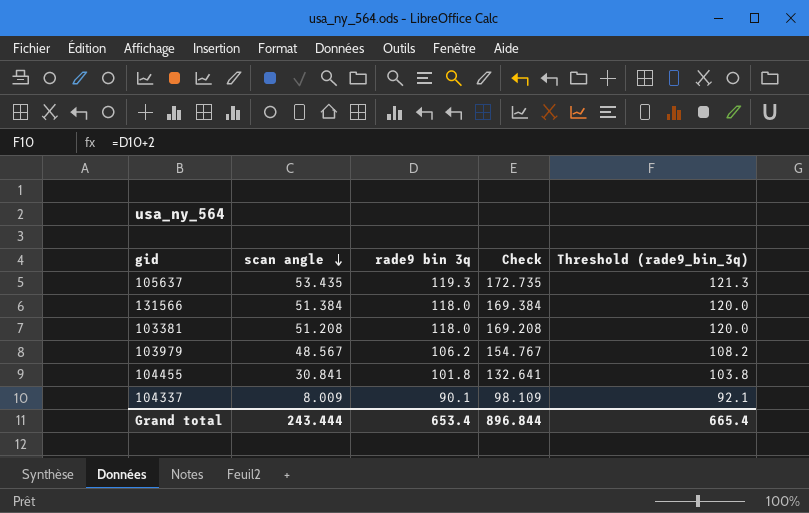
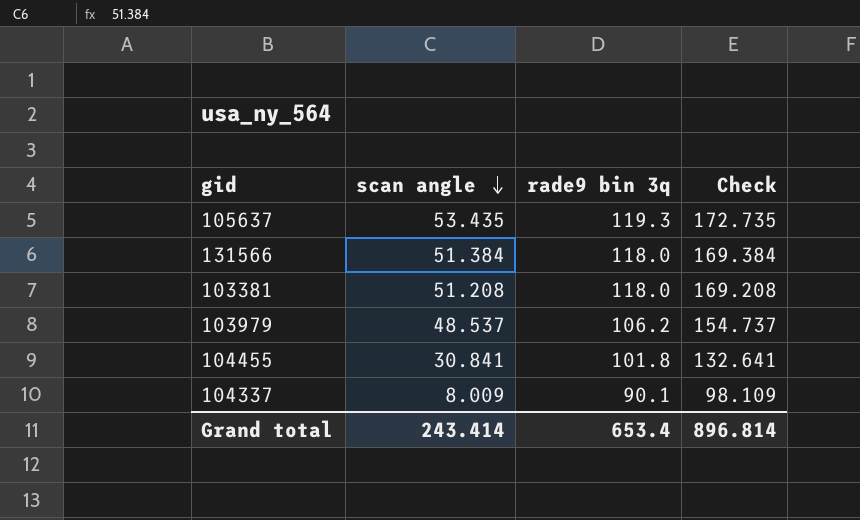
column Threshold (rade9_bin_3q) | formula: [rade9 bin 3q] + 2 -> none
103979 | scan angle: 48.567 -> 48.537
103979 | Check: 154.767 -> 154.737
Grand total | scan angle: 243.444 -> 243.414
Grand total | Check: 896.844 -> 896.814

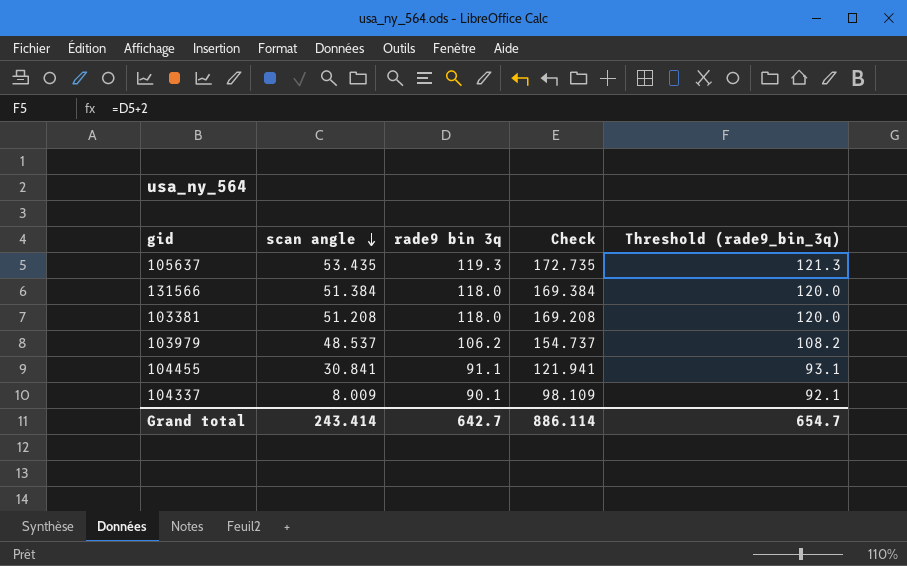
column Threshold (rade9_bin_3q) | formula: none -> [rade9 bin 3q] + 2
104455 | rade9 bin 3q: 101.8 -> 91.1
104455 | Check: 132.641 -> 121.941
Grand total | rade9 bin 3q: 653.4 -> 642.7
Grand total | Check: 896.814 -> 886.114

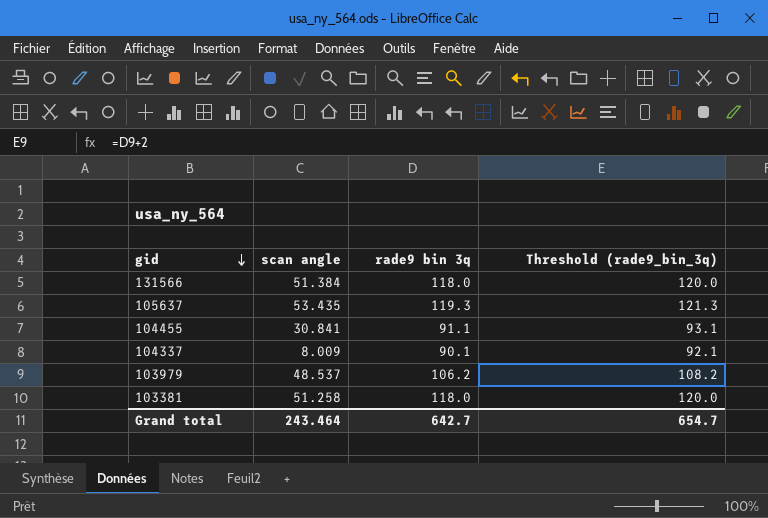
row order: scan angle descending -> gid descending
column Check | formula: [scan angle] + [rade9 bin 3q] -> none
103381 | scan angle: 51.208 -> 51.258
Grand total | scan angle: 243.414 -> 243.464

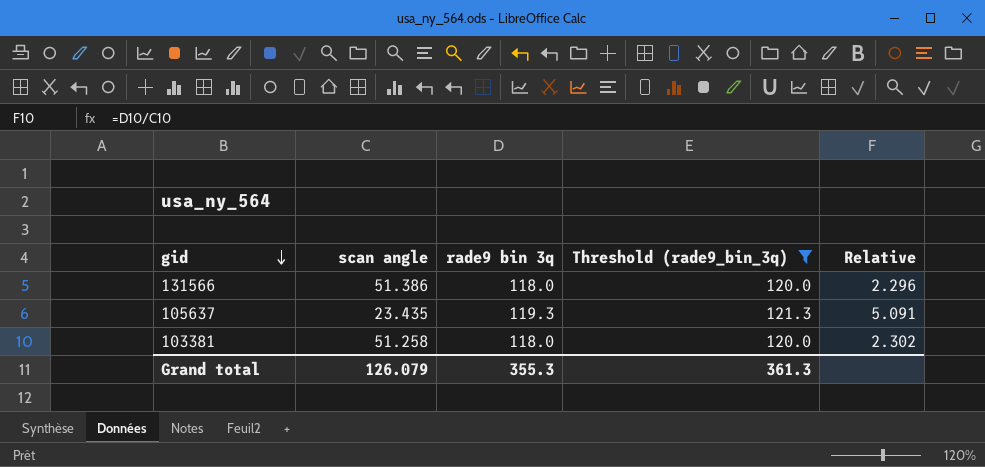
filter: none -> Threshold (rade9_bin_3q) >= 120.0
column Relative | formula: none -> [rade9 bin 3q] / [scan angle]
131566 | scan angle: 51.384 -> 51.386
105637 | scan angle: 53.435 -> 23.435
Grand total | scan angle: 243.464 -> 126.079
Grand total | rade9 bin 3q: 642.7 -> 355.3
Grand total | Threshold (rade9_bin_3q): 654.7 -> 361.3

